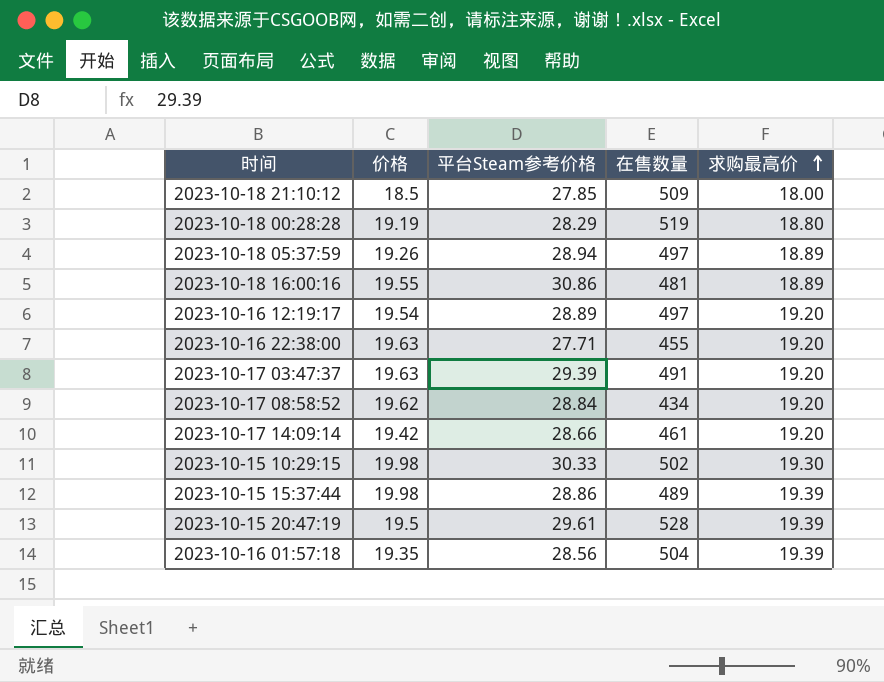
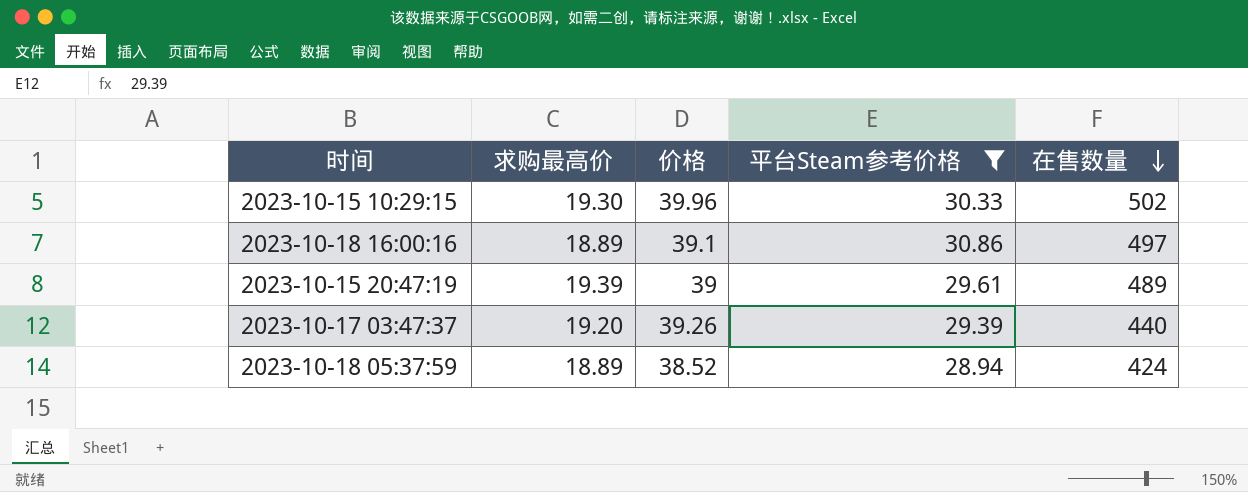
filter: none -> 平台Steam参考价格 >= 28.94
row order: 求购最高价 ascending -> 在售数量 descending
column 求购最高价 | position: 5 -> 2
2023-10-15 10:29:15 | 价格: 19.98 -> 39.96
2023-10-18 16:00:16 | 价格: 19.55 -> 39.1
2023-10-18 16:00:16 | 在售数量: 481 -> 497
2023-10-15 20:47:19 | 价格: 19.5 -> 39
2023-10-15 20:47:19 | 在售数量: 528 -> 489
2023-10-17 03:47:37 | 价格: 19.63 -> 39.26
2023-10-17 03:47:37 | 在售数量: 491 -> 440
2023-10-18 05:37:59 | 价格: 19.26 -> 38.52
2023-10-18 05:37:59 | 在售数量: 497 -> 424

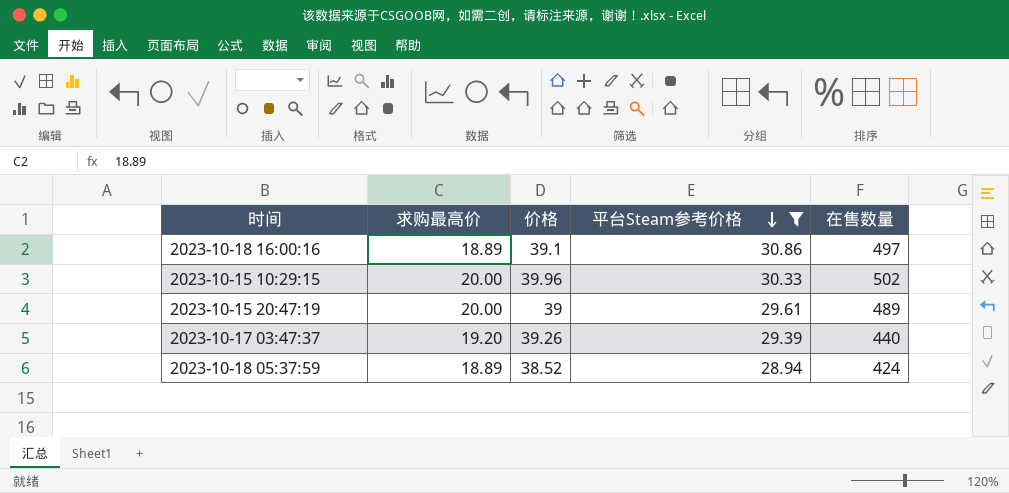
row order: 在售数量 descending -> 平台Steam参考价格 descending
2023-10-15 10:29:15 | 求购最高价: 19.30 -> 20.00
2023-10-15 20:47:19 | 求购最高价: 19.39 -> 20.00

